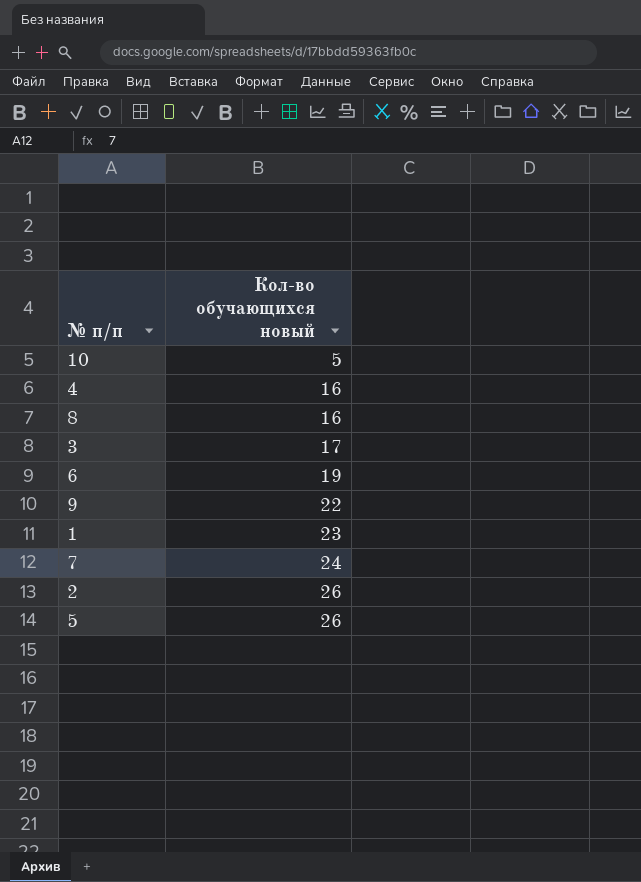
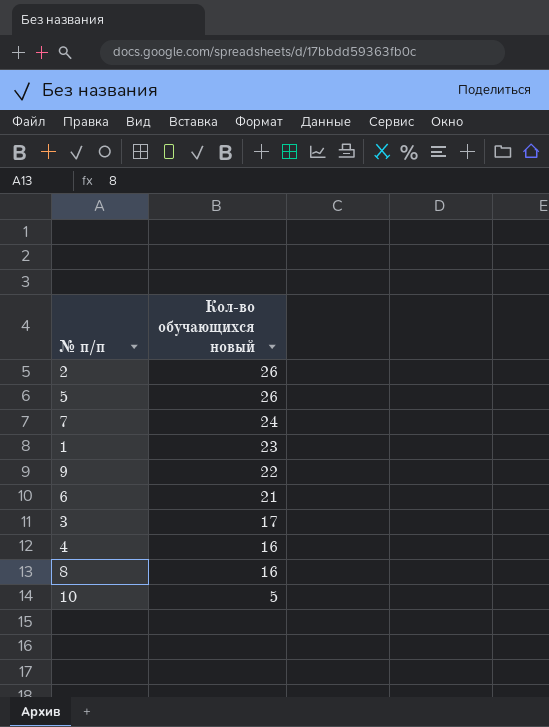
row order: Кол-во обучающихся новый ascending -> Кол-во обучающихся новый descending
6 | Кол-во обучающихся новый: 19 -> 21

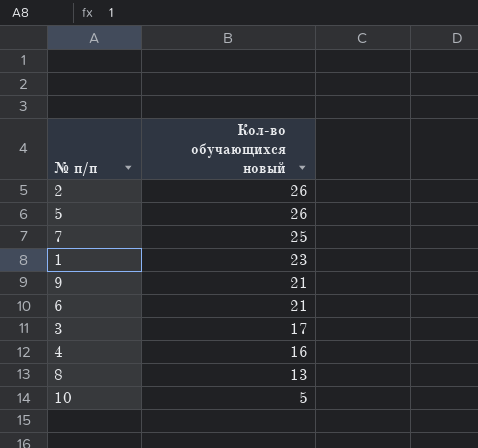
7 | Кол-во обучающихся новый: 24 -> 25
9 | Кол-во обучающихся новый: 22 -> 21
8 | Кол-во обучающихся новый: 16 -> 13

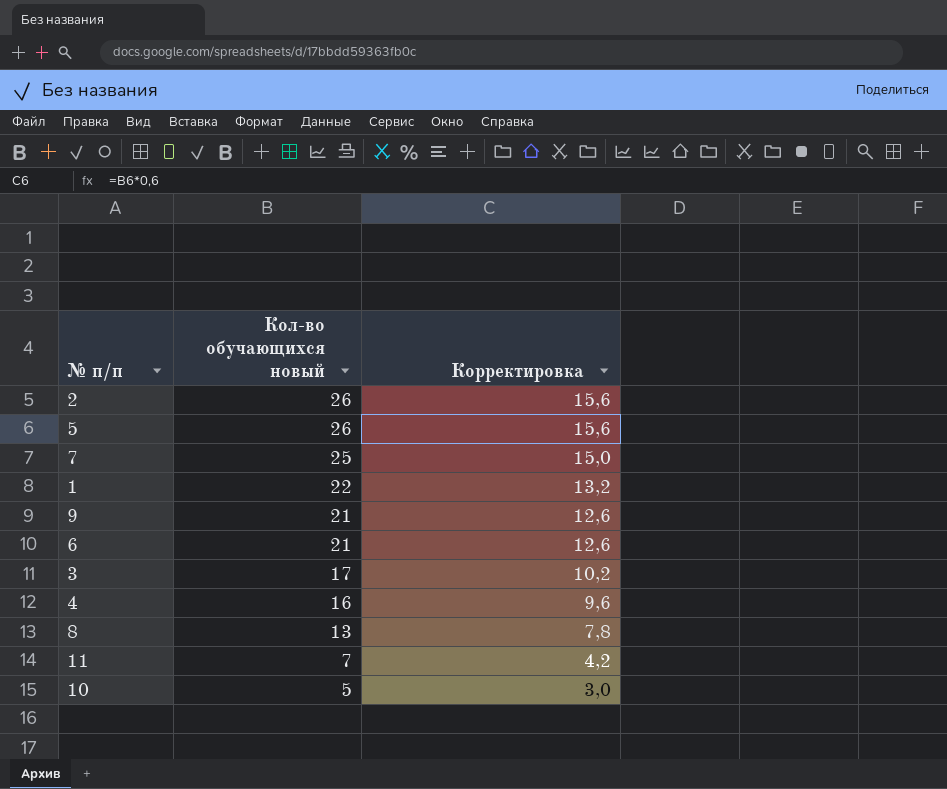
column Корректировка | formula: none -> [Кол-во обучающихся новый] * 0,6
1 | Кол-во обучающихся новый: 23 -> 22
row 11: none -> 7 | 4,2

